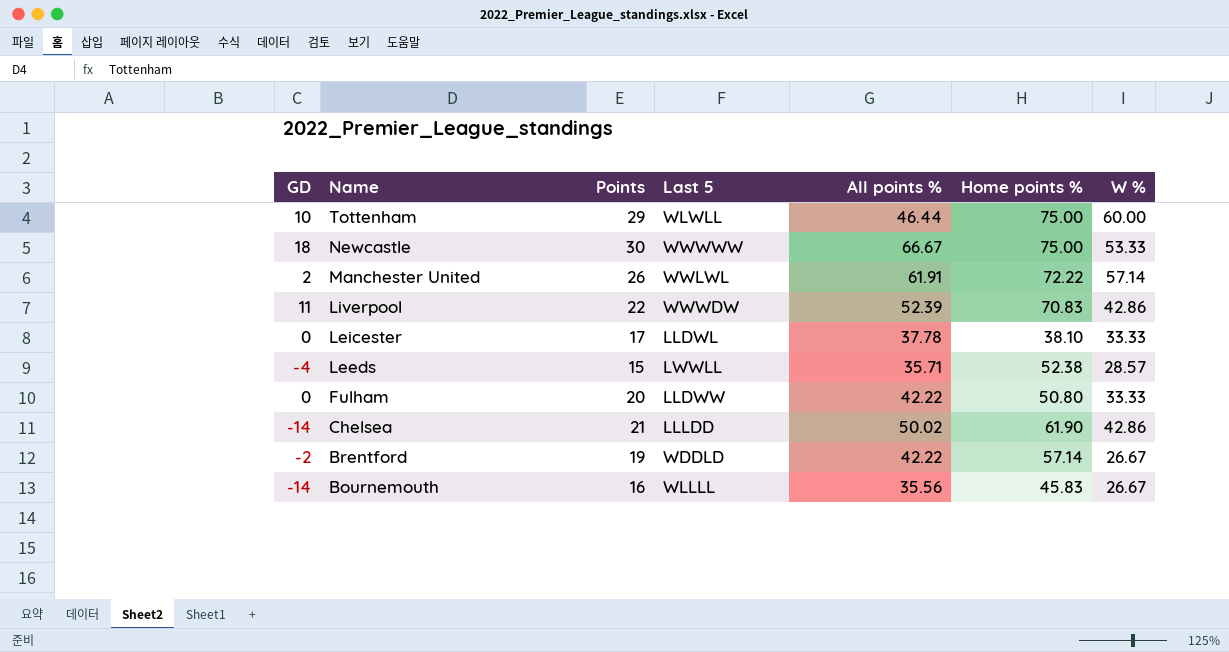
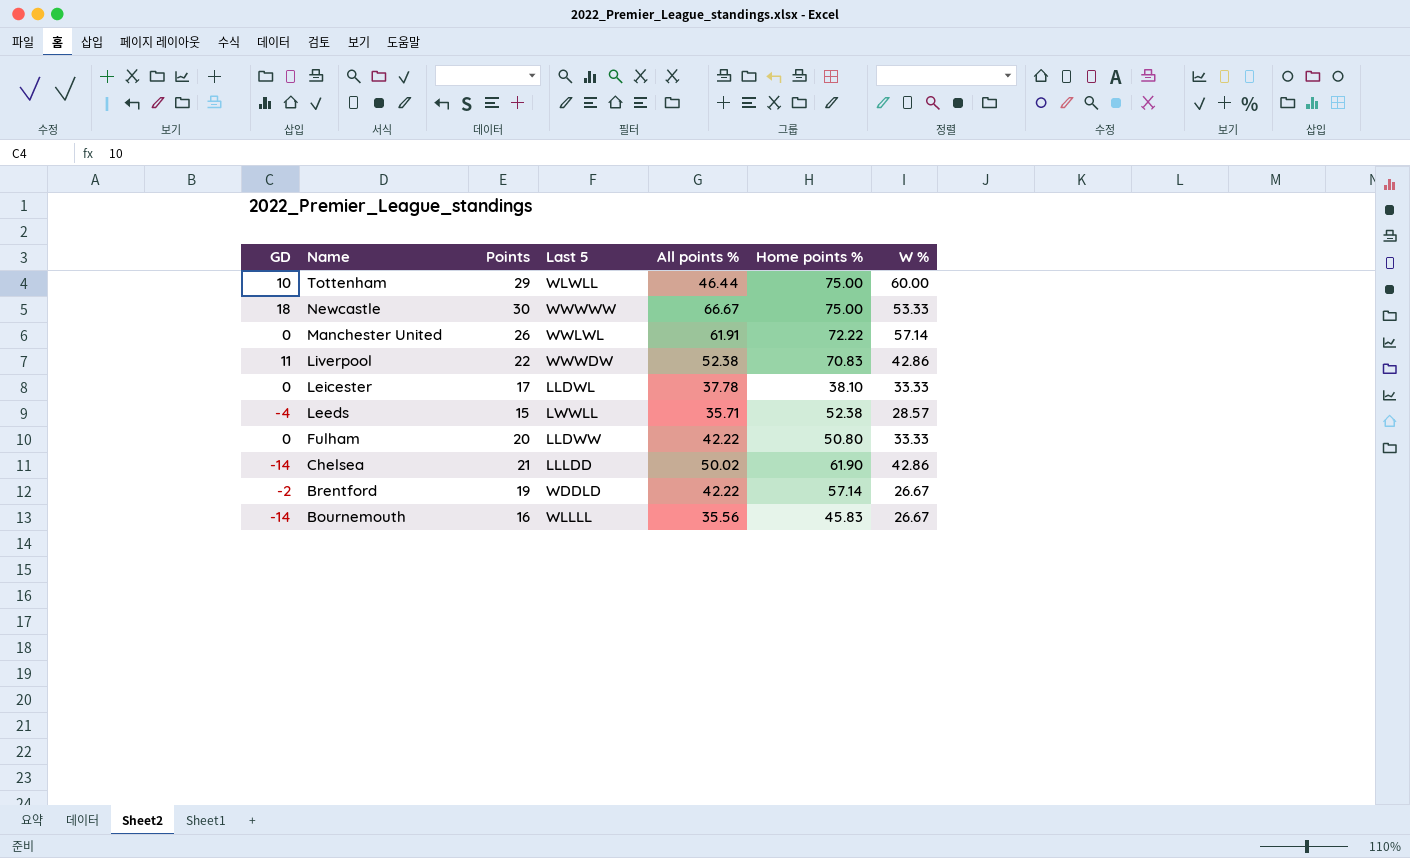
Manchester United | GD: 2 -> 0
Liverpool | All points %: 52.39 -> 52.38

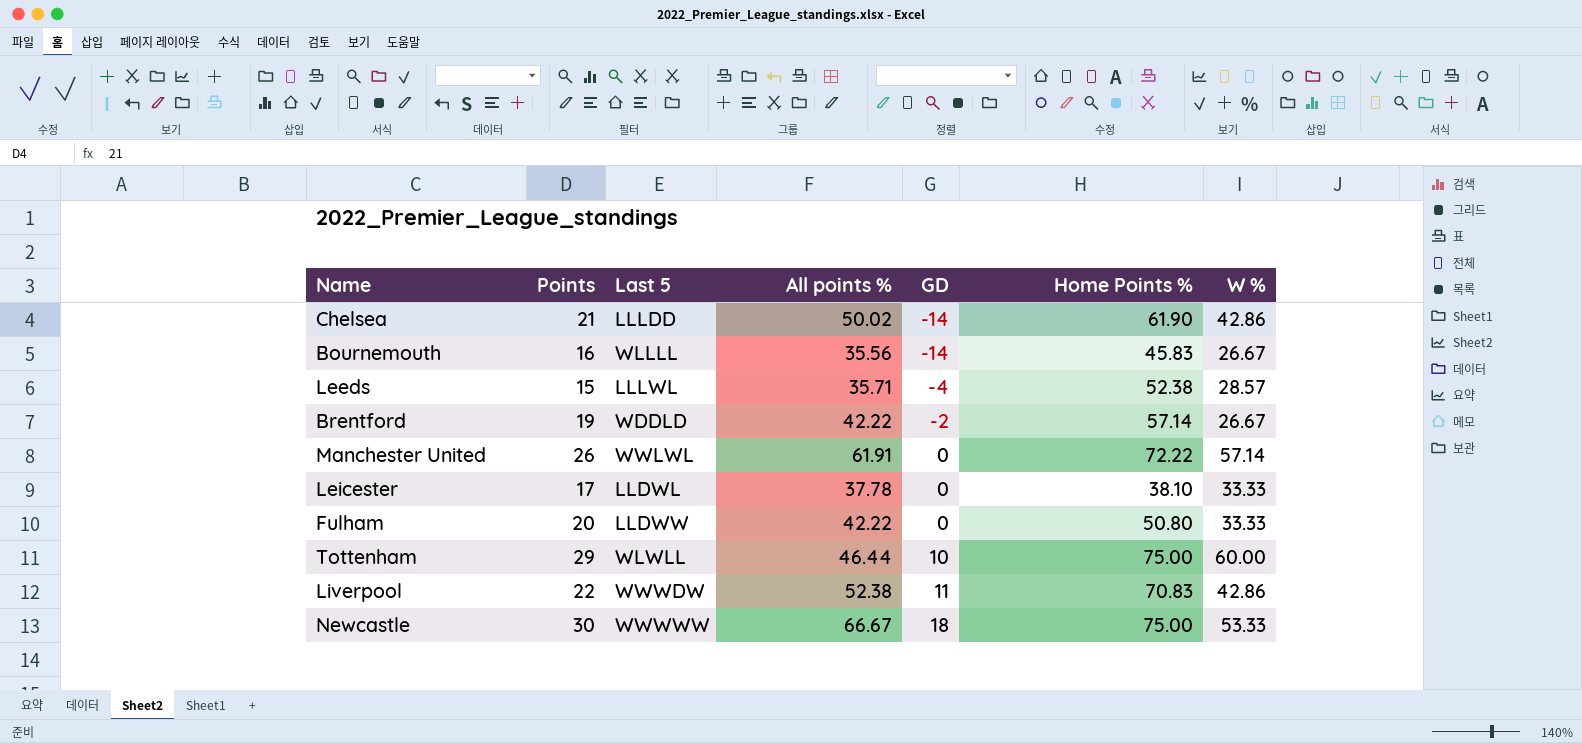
row order: Name descending -> GD ascending
column GD | position: 1 -> 5
column name: Home points % -> Home Points %
Leeds | Last 5: LWWLL -> LLLWL

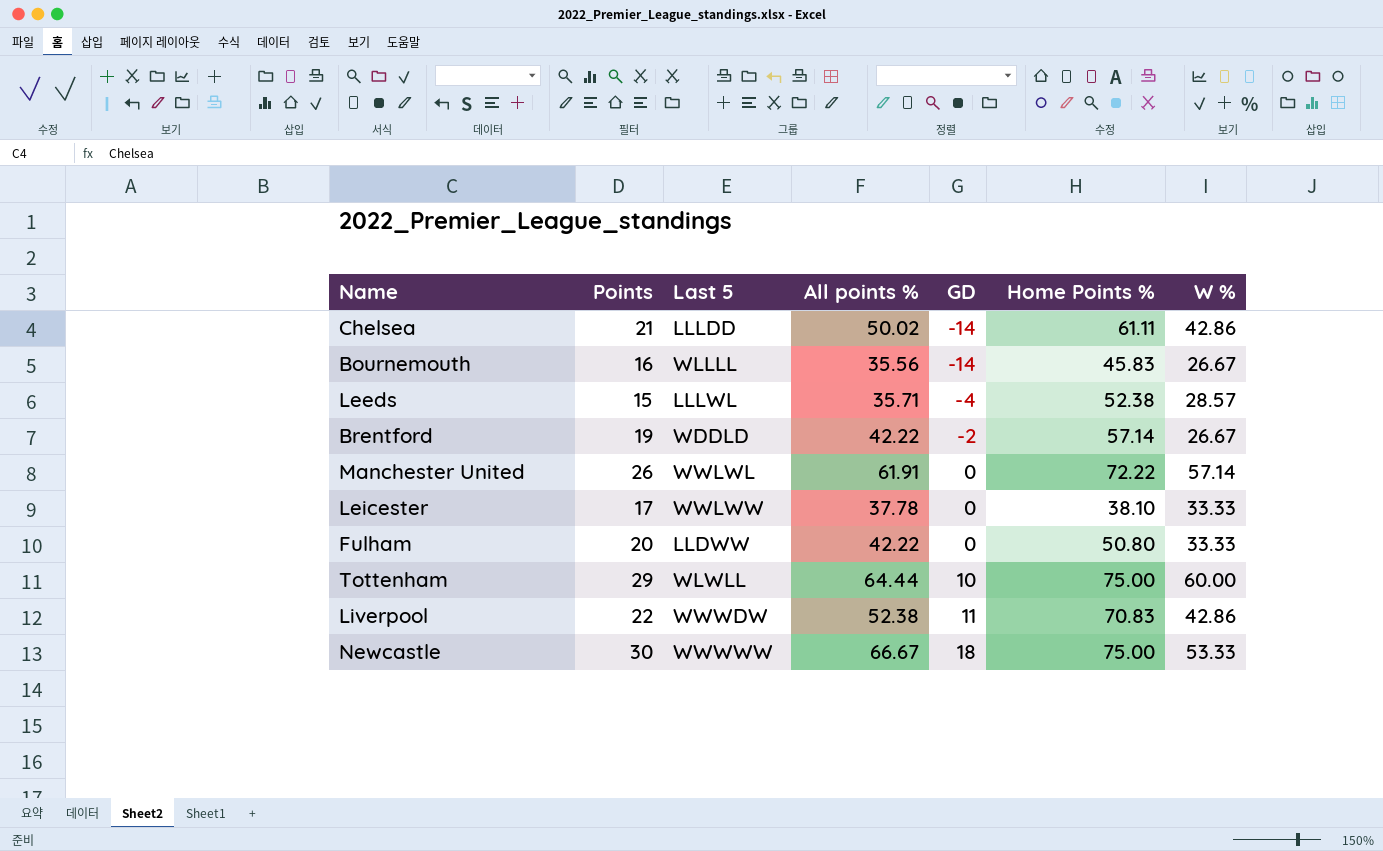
Chelsea | Home Points %: 61.90 -> 61.11
Leicester | Last 5: LLDWL -> WWLWW
Tottenham | All points %: 46.44 -> 64.44

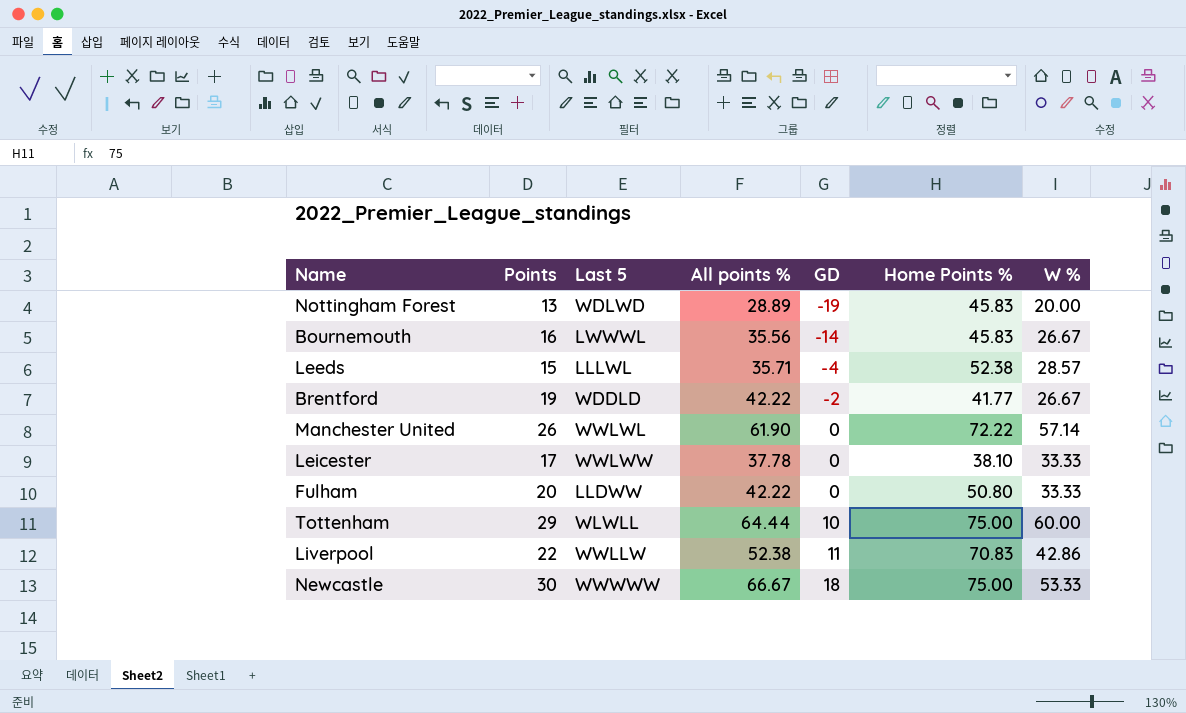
row Chelsea: 21 | LLLDD | 50.02 | -14 | 61.11 | 42.86 -> none
row Nottingham Forest: none -> 13 | WDLWD | 28.89 | -19 | 45.83 | 20.00
Bournemouth | Last 5: WLLLL -> LWWWL
Brentford | Home Points %: 57.14 -> 41.77
Manchester United | All points %: 61.91 -> 61.90
Liverpool | Last 5: WWWDW -> WWLLW

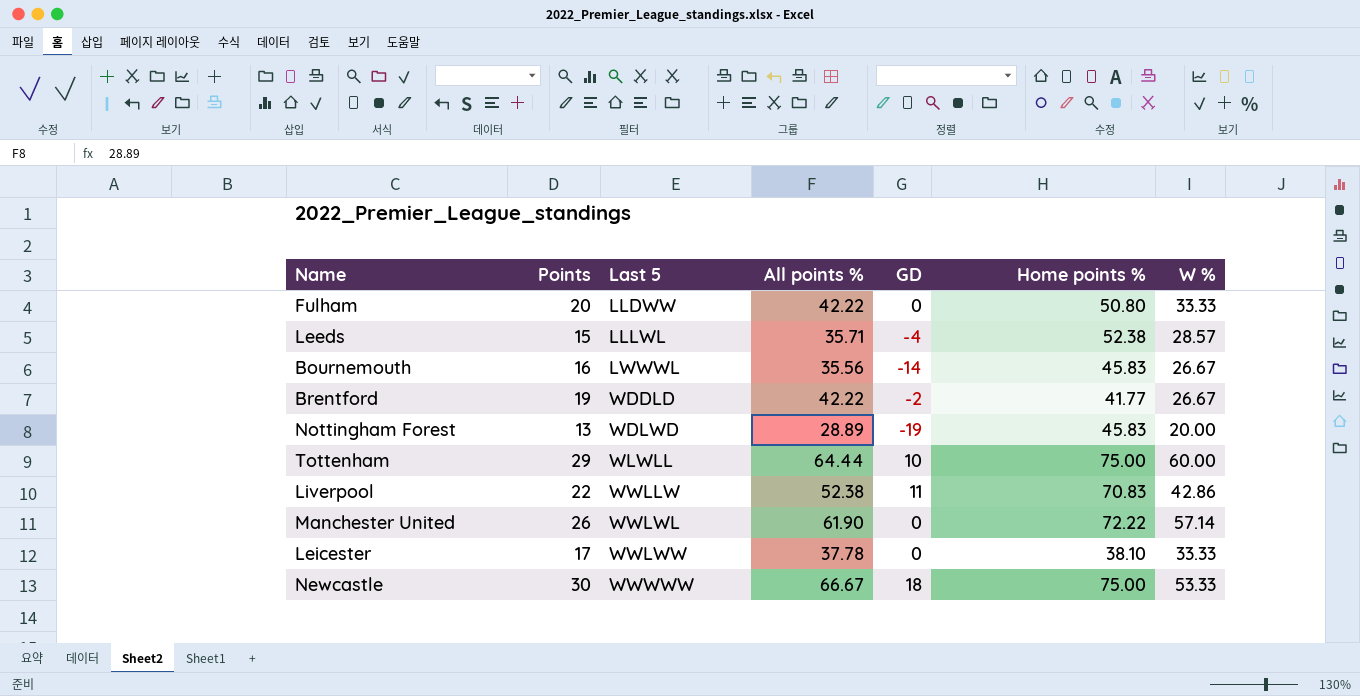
row order: GD ascending -> Last 5 ascending
column name: Home Points % -> Home points %

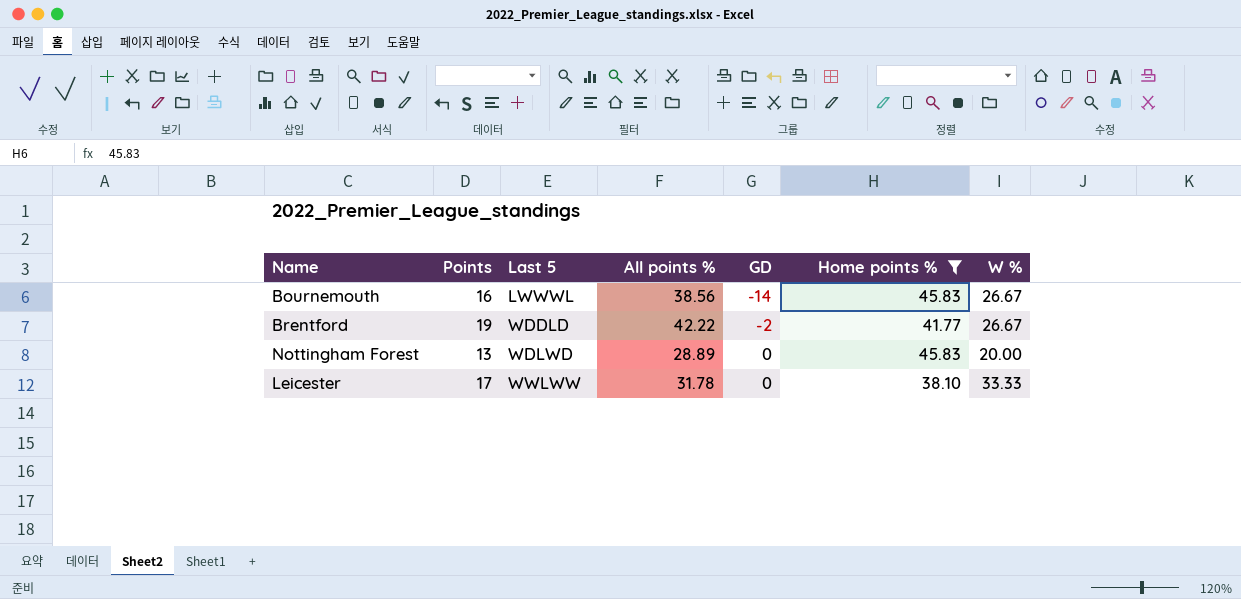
filter: none -> Home points % <= 45.83
Bournemouth | All points %: 35.56 -> 38.56
Nottingham Forest | GD: -19 -> 0
Leicester | All points %: 37.78 -> 31.78

